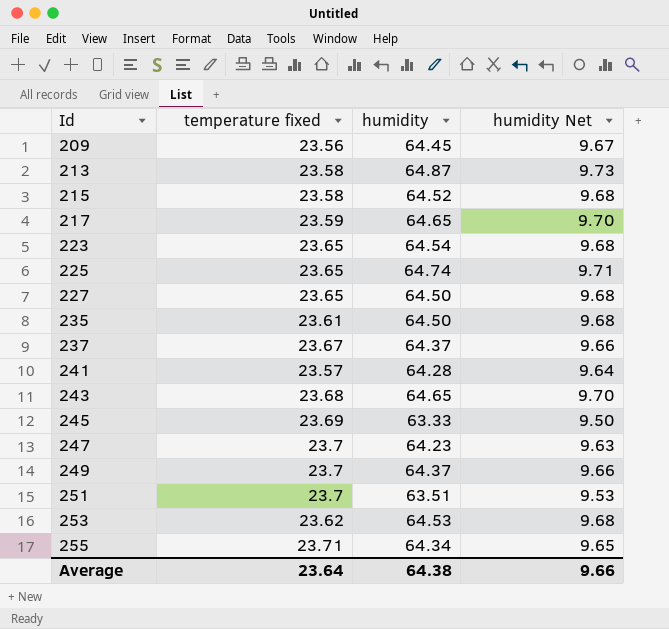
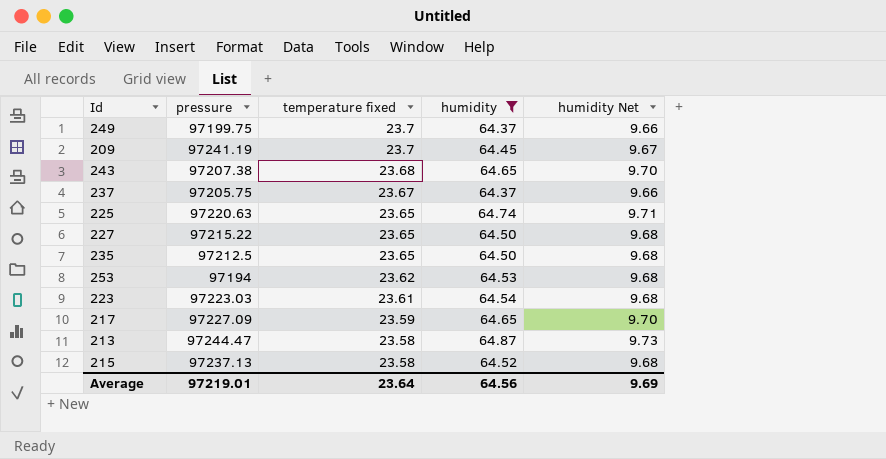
filter: none -> humidity >= 64.37
row order: Id ascending -> temperature fixed descending
column pressure | position: none -> 2
209 | temperature fixed: 23.56 -> 23.7
235 | temperature fixed: 23.61 -> 23.65
223 | temperature fixed: 23.65 -> 23.61
Average | humidity: 64.38 -> 64.56
Average | humidity Net: 9.66 -> 9.69

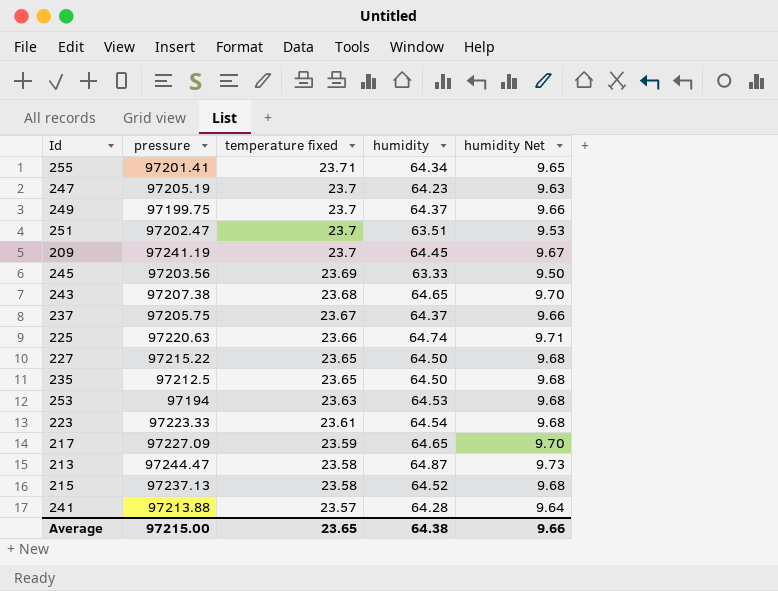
filter: humidity >= 64.37 -> none
225 | temperature fixed: 23.65 -> 23.66
253 | temperature fixed: 23.62 -> 23.63
223 | pressure: 97223.03 -> 97223.33
Average | pressure: 97219.01 -> 97215.00
Average | temperature fixed: 23.64 -> 23.65
Average | humidity: 64.56 -> 64.38
Average | humidity Net: 9.69 -> 9.66

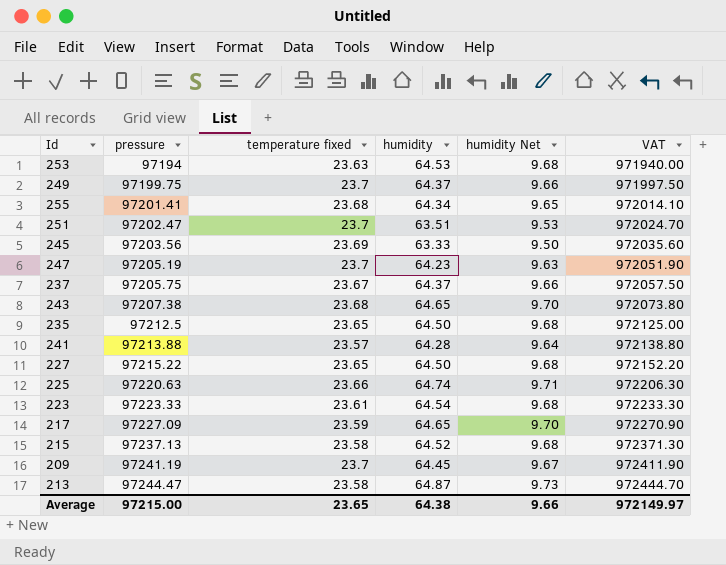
row order: temperature fixed descending -> pressure ascending
column VAT | formula: none -> [pressure] * 10
255 | temperature fixed: 23.71 -> 23.68

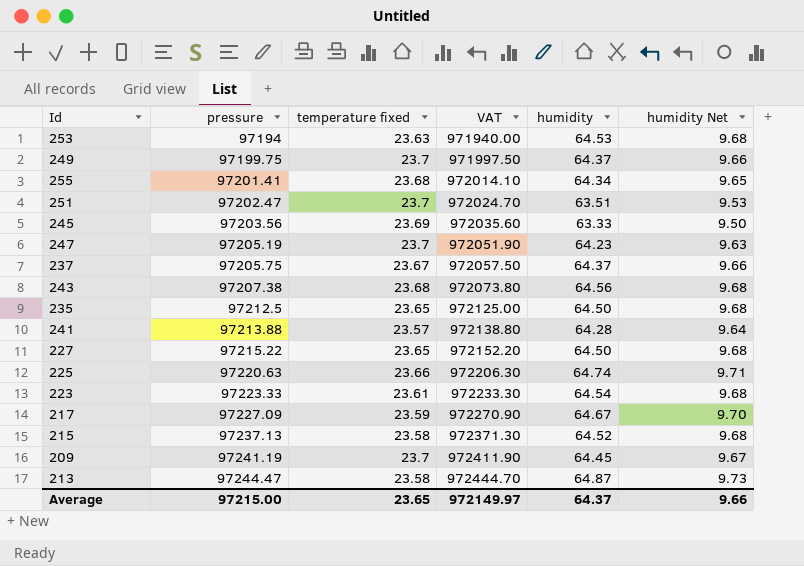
column VAT | position: 6 -> 4
243 | humidity: 64.65 -> 64.56
243 | humidity Net: 9.70 -> 9.68
217 | humidity: 64.65 -> 64.67
Average | humidity: 64.38 -> 64.37

